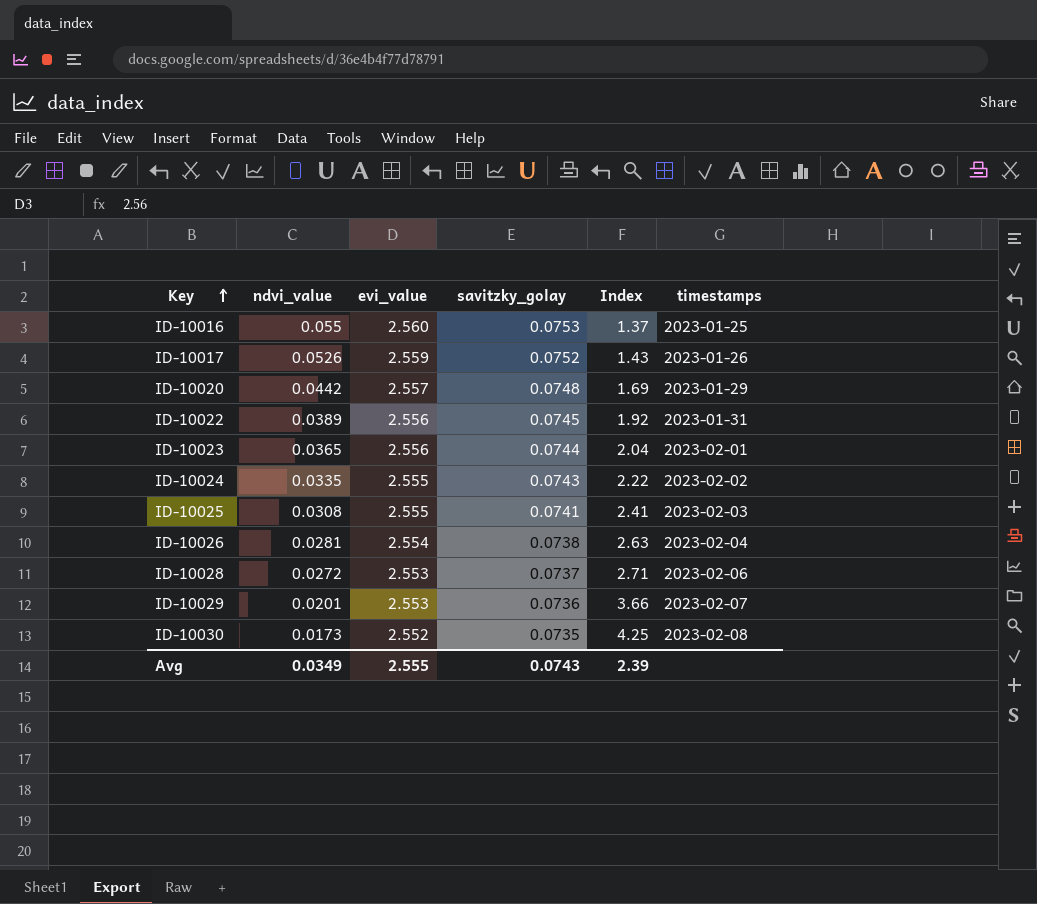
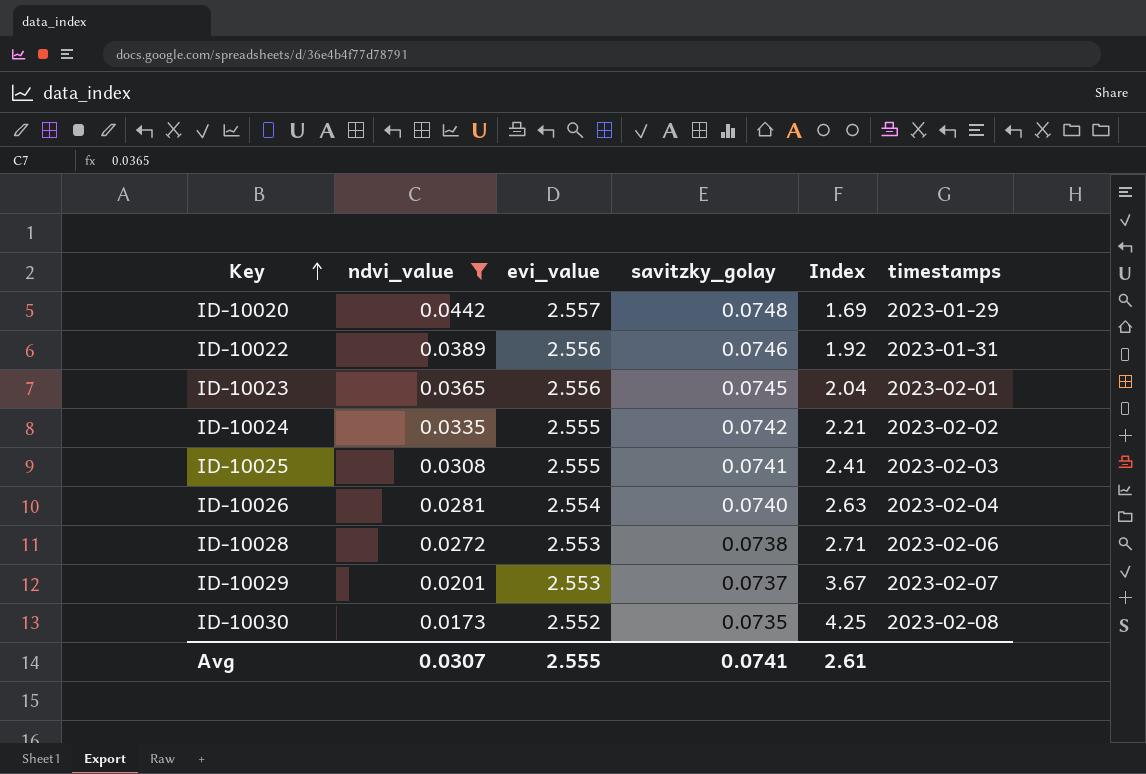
filter: none -> ndvi_value <= 0.0442
ID-10022 | savitzky_golay: 0.0745 -> 0.0746
ID-10023 | savitzky_golay: 0.0744 -> 0.0745
ID-10024 | savitzky_golay: 0.0743 -> 0.0742
ID-10024 | Index: 2.22 -> 2.21
ID-10026 | savitzky_golay: 0.0738 -> 0.0740
ID-10028 | savitzky_golay: 0.0737 -> 0.0738
ID-10029 | savitzky_golay: 0.0736 -> 0.0737
ID-10029 | Index: 3.66 -> 3.67
Avg | ndvi_value: 0.0349 -> 0.0307
Avg | savitzky_golay: 0.0743 -> 0.0741
Avg | Index: 2.39 -> 2.61

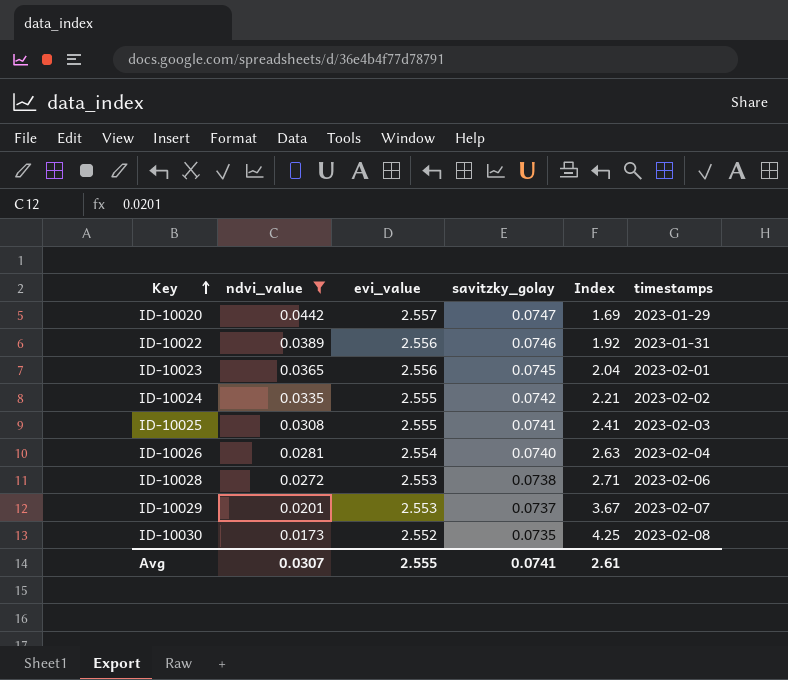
ID-10020 | savitzky_golay: 0.0748 -> 0.0747

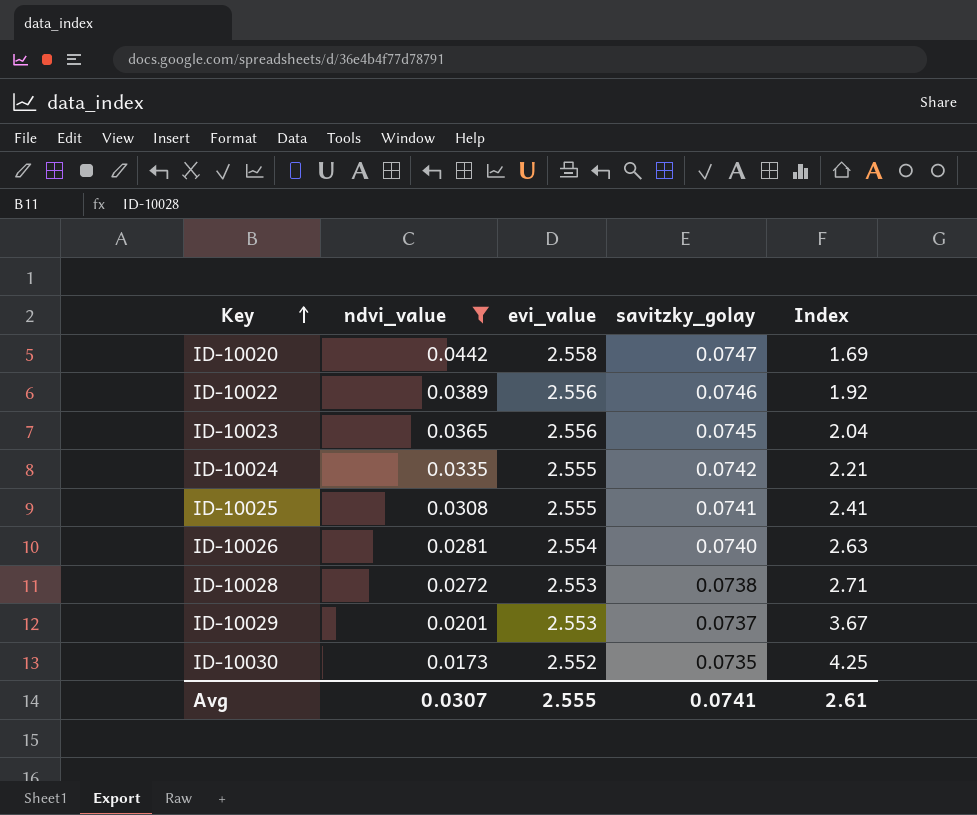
column timestamps | position: 6 -> none
ID-10020 | evi_value: 2.557 -> 2.558

